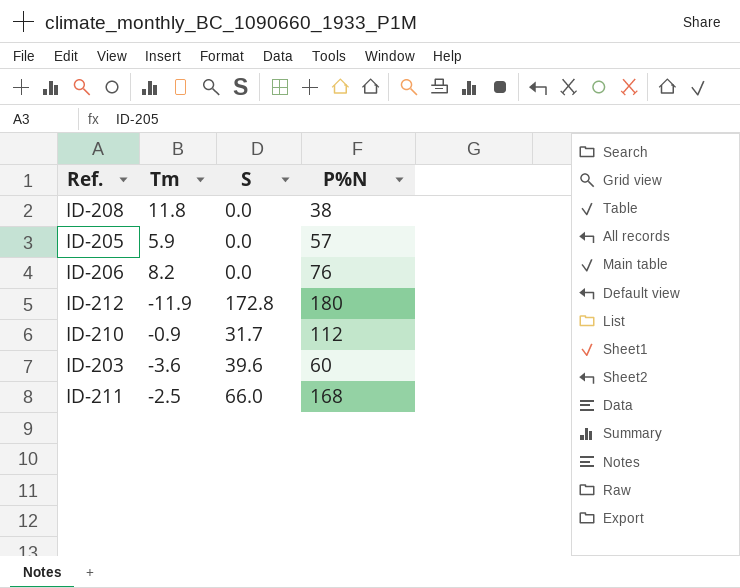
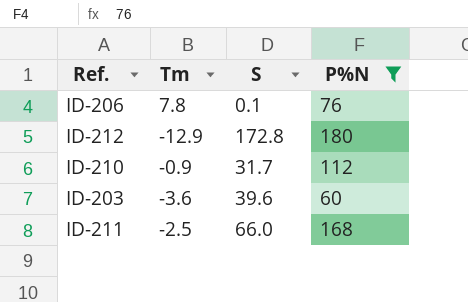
filter: none -> P%N >= 60
ID-206 | Tm: 8.2 -> 7.8
ID-206 | S: 0.0 -> 0.1
ID-212 | Tm: -11.9 -> -12.9

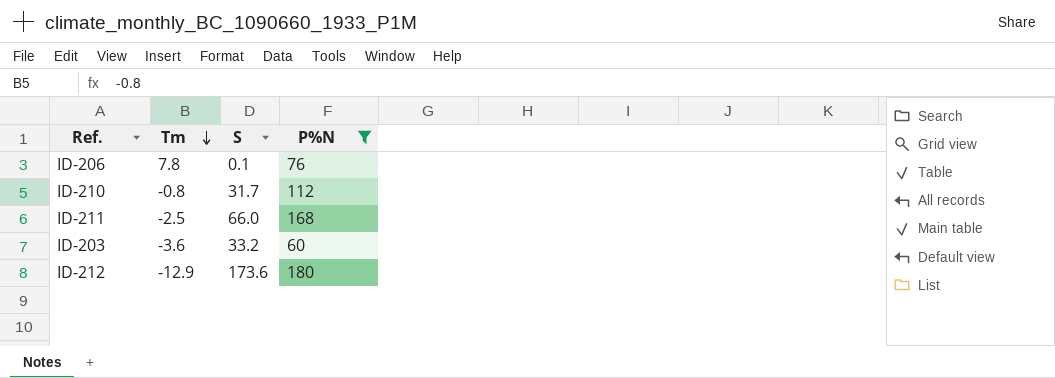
row order: none -> Tm descending
ID-210 | Tm: -0.9 -> -0.8
ID-203 | S: 39.6 -> 33.2
ID-212 | S: 172.8 -> 173.6

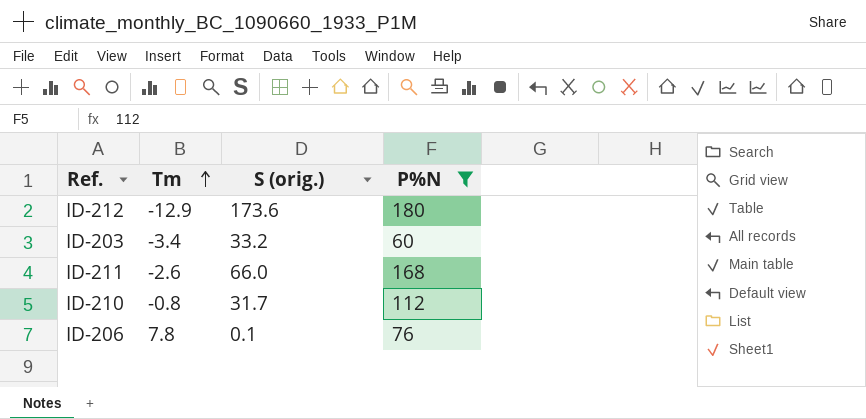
row order: Tm descending -> Tm ascending
column name: S -> S (orig.)
ID-203 | Tm: -3.6 -> -3.4
ID-211 | Tm: -2.5 -> -2.6

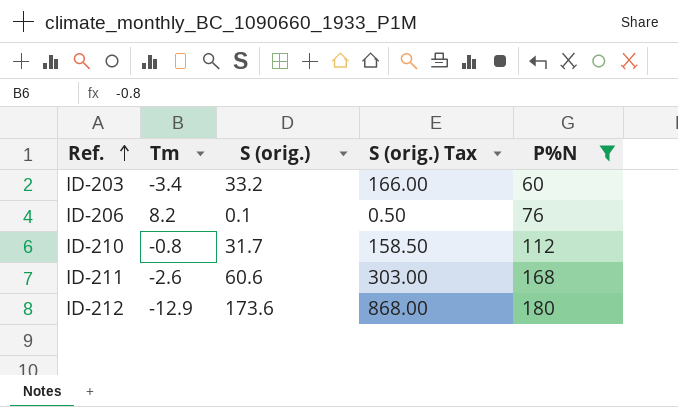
row order: Tm ascending -> Ref. ascending
column S (orig.) Tax | formula: none -> [S (orig.)] * 5
ID-206 | Tm: 7.8 -> 8.2
ID-211 | S (orig.): 66.0 -> 60.6

